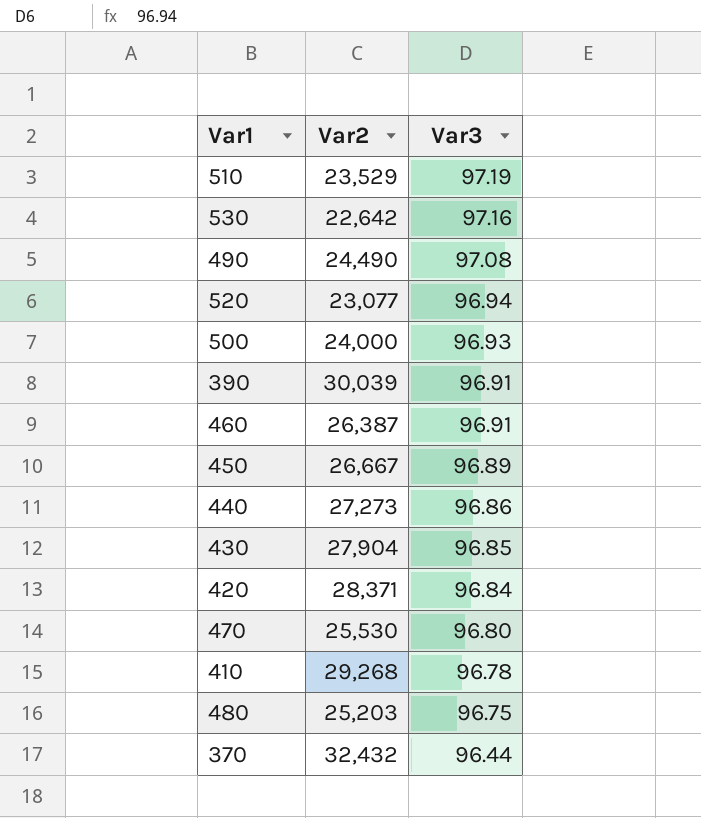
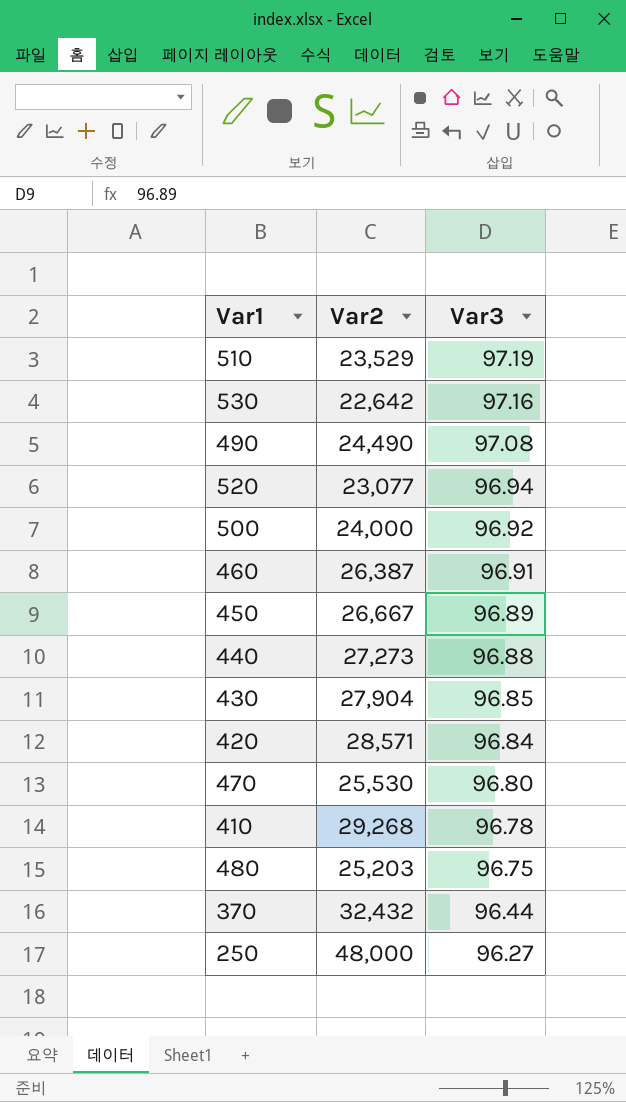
row 390: 30,039 | 96.91 -> none
500 | Var3: 96.93 -> 96.92
440 | Var3: 96.86 -> 96.88
420 | Var2: 28,371 -> 28,571
row 250: none -> 48,000 | 96.27

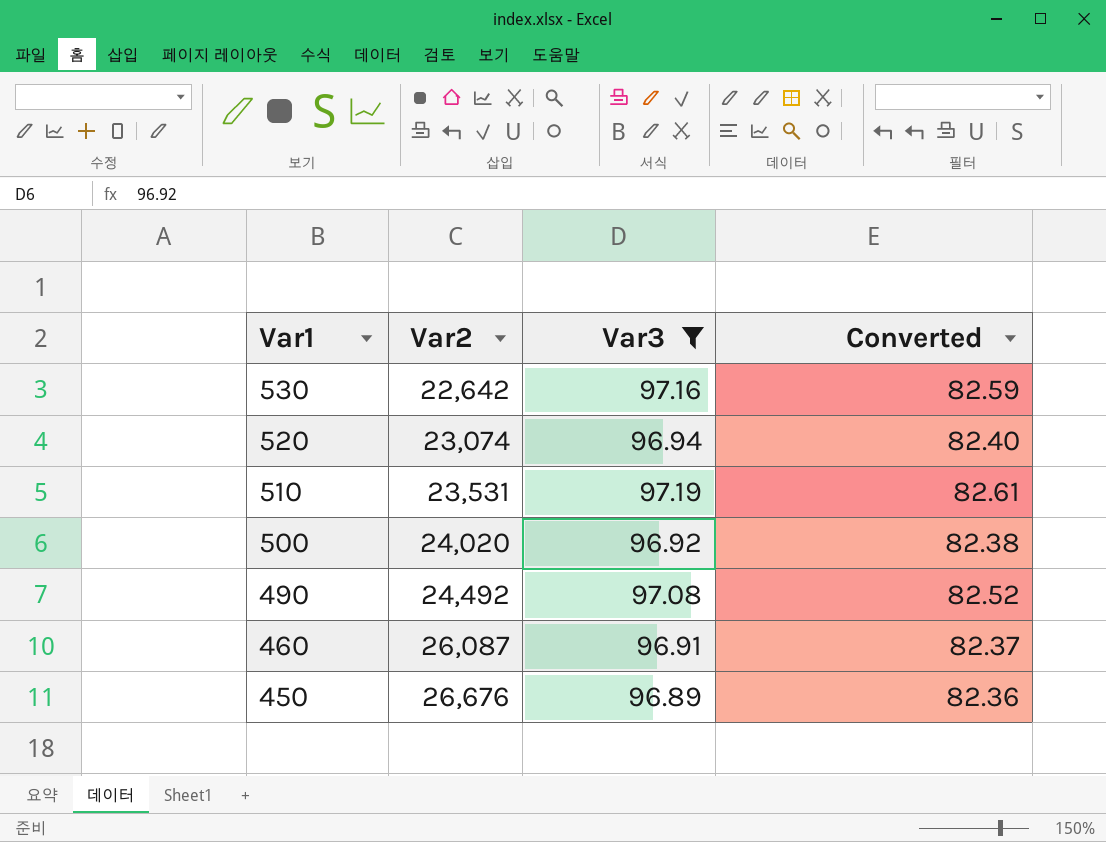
filter: none -> Var3 >= 96.89
row order: Var3 descending -> Var1 descending
column Converted | formula: none -> [Var3] * 0.85
520 | Var2: 23,077 -> 23,074
510 | Var2: 23,529 -> 23,531
500 | Var2: 24,000 -> 24,020
490 | Var2: 24,490 -> 24,492
460 | Var2: 26,387 -> 26,087
450 | Var2: 26,667 -> 26,676

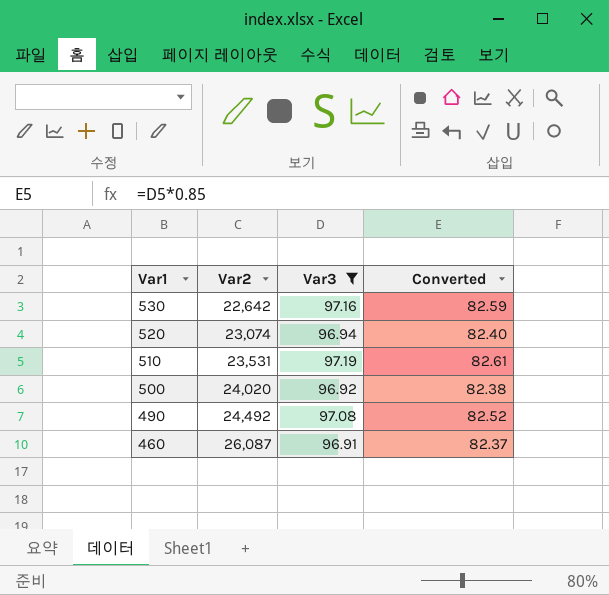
row 450: 26,676 | 96.89 | 82.36 -> none

